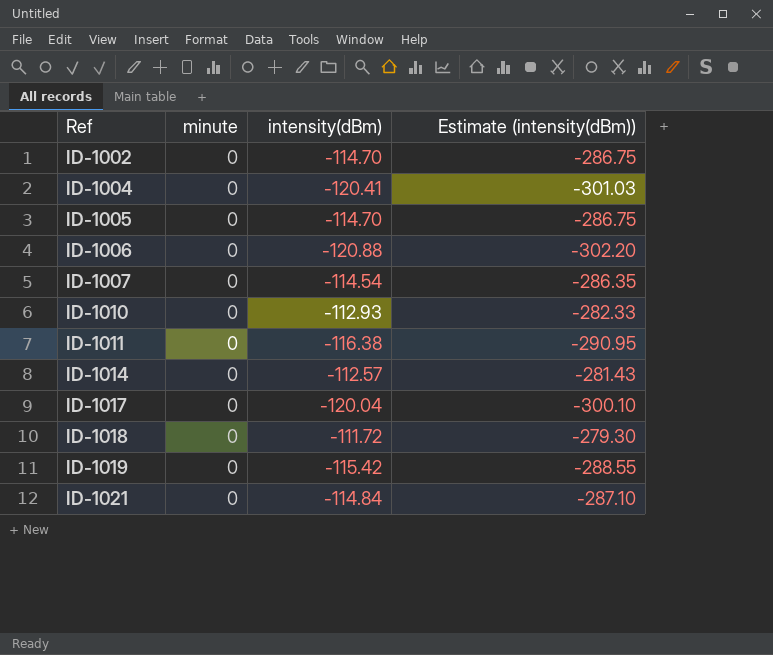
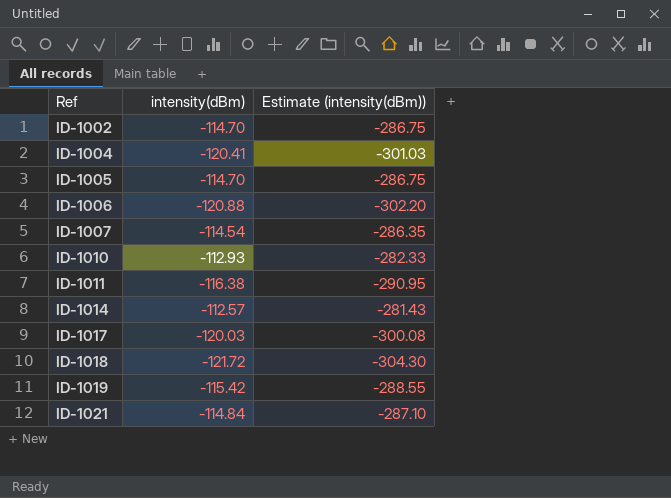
column minute | position: 2 -> none
ID-1017 | intensity(dBm): -120.04 -> -120.03
ID-1017 | Estimate (intensity(dBm)): -300.10 -> -300.08
ID-1018 | intensity(dBm): -111.72 -> -121.72
ID-1018 | Estimate (intensity(dBm)): -279.30 -> -304.30

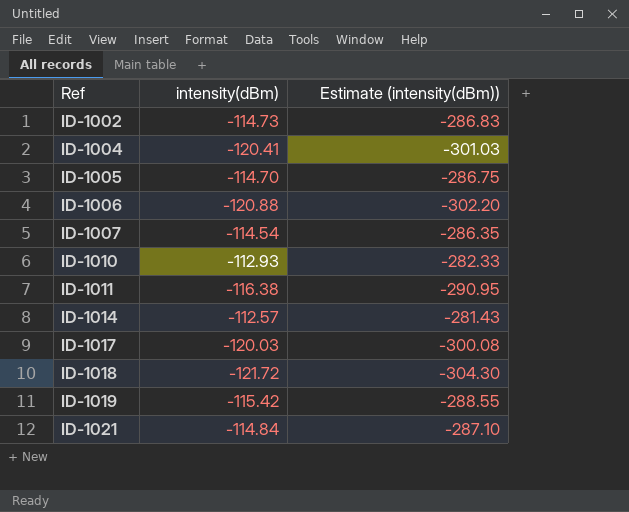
ID-1002 | intensity(dBm): -114.70 -> -114.73
ID-1002 | Estimate (intensity(dBm)): -286.75 -> -286.83

